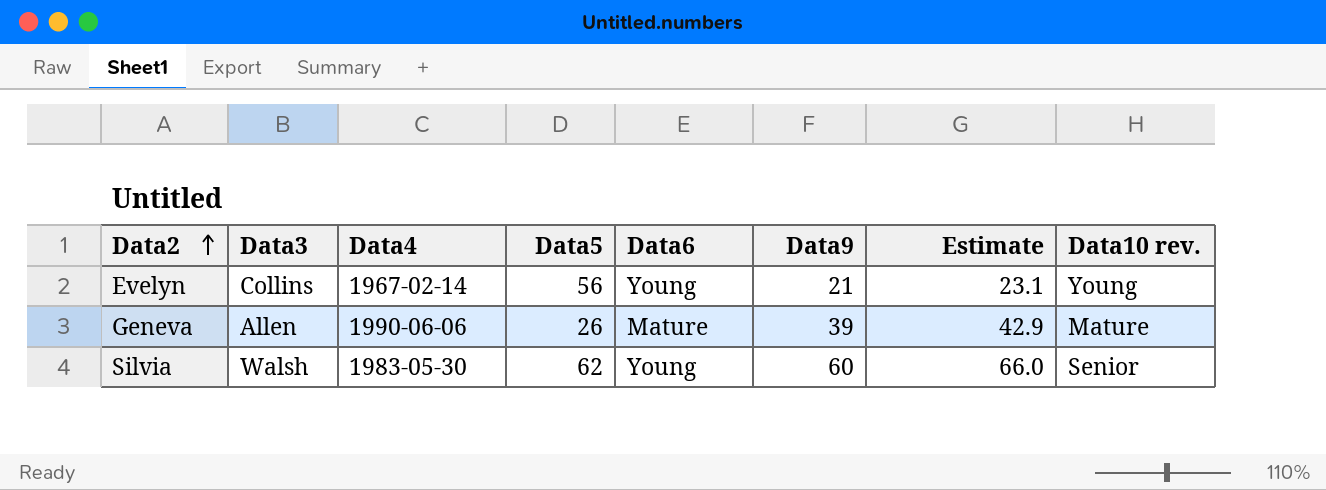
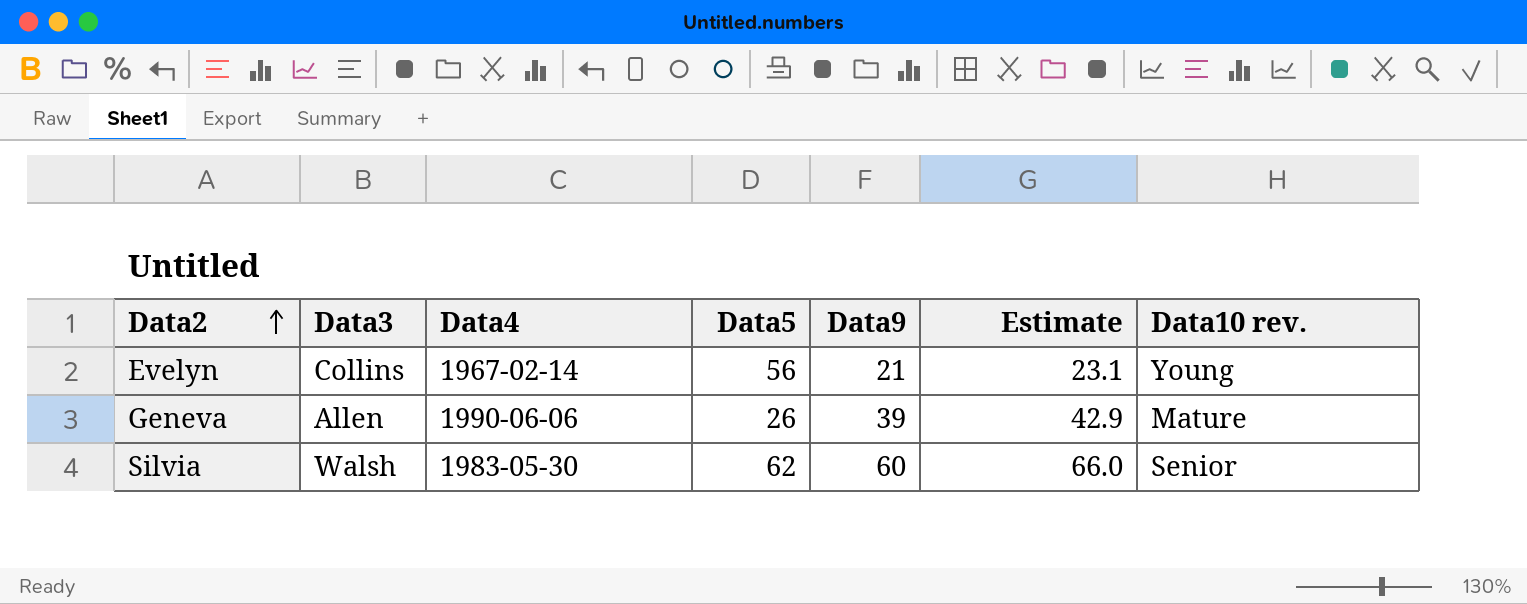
column Data6 | position: 5 -> none

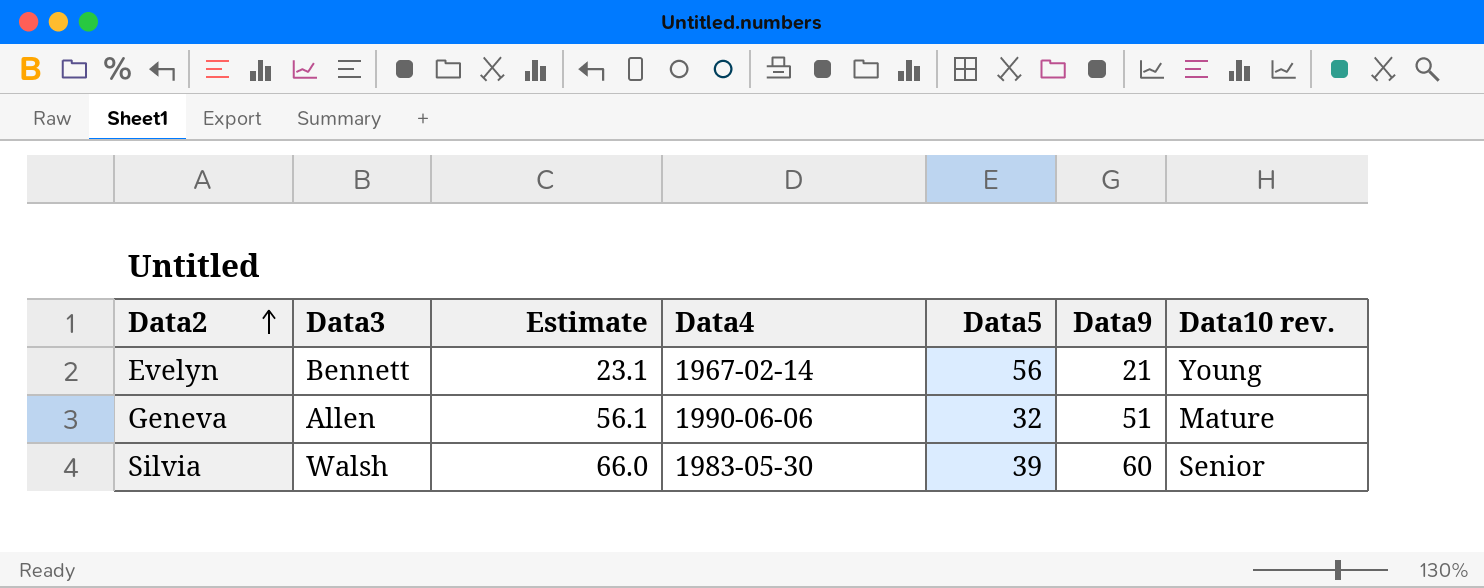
column Estimate | position: 6 -> 3
Evelyn | Data3: Collins -> Bennett
Geneva | Estimate: 42.9 -> 56.1
Geneva | Data5: 26 -> 32
Geneva | Data9: 39 -> 51
Silvia | Data5: 62 -> 39

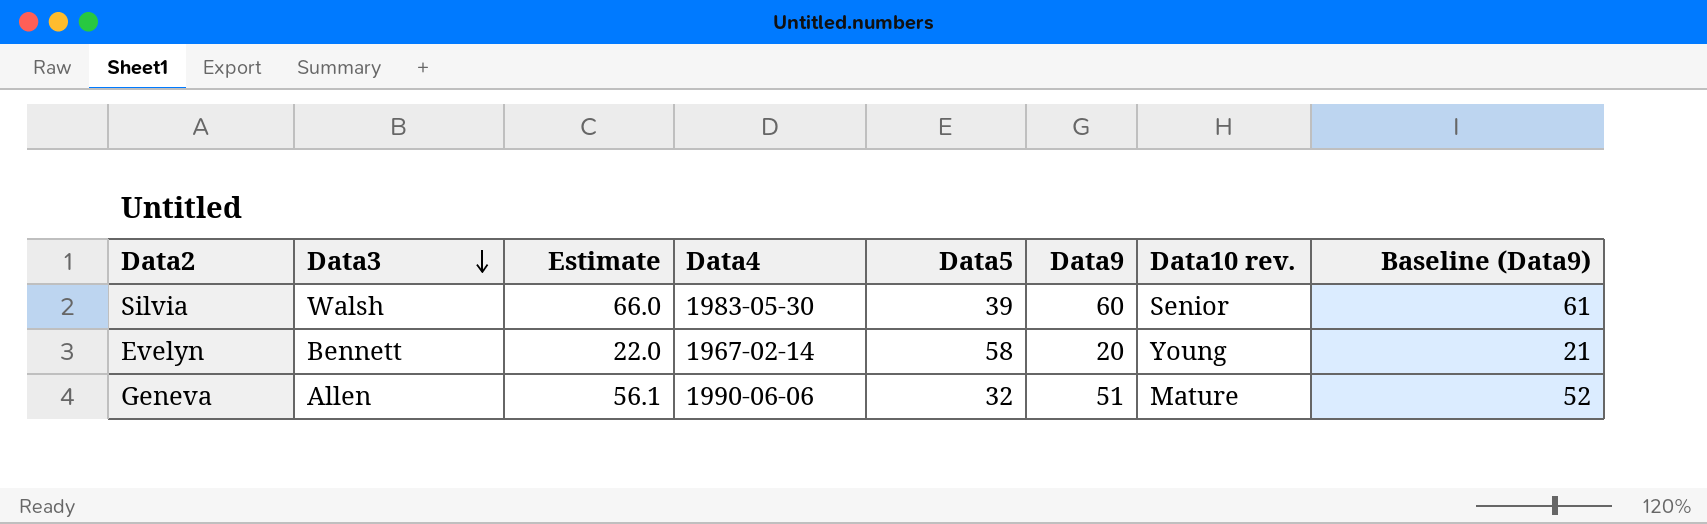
row order: Data2 ascending -> Data3 descending
column Baseline (Data9) | formula: none -> [Data9] + 1
Evelyn | Estimate: 23.1 -> 22.0
Evelyn | Data5: 56 -> 58
Evelyn | Data9: 21 -> 20

